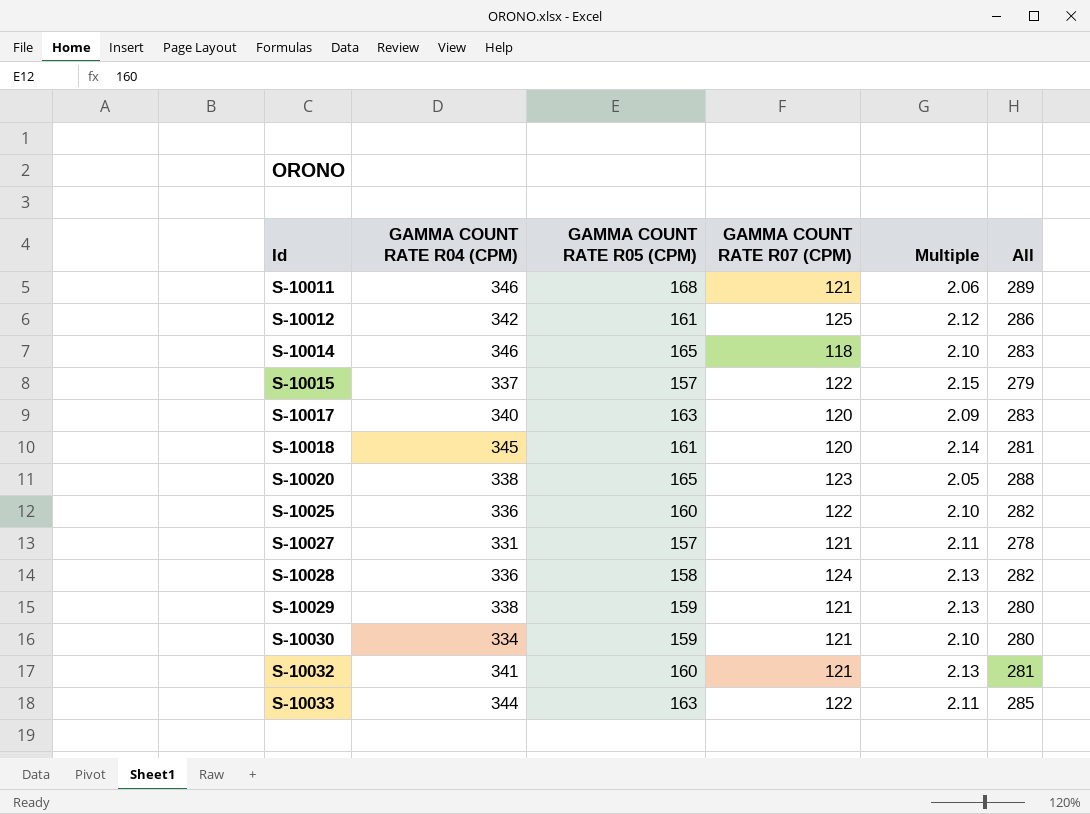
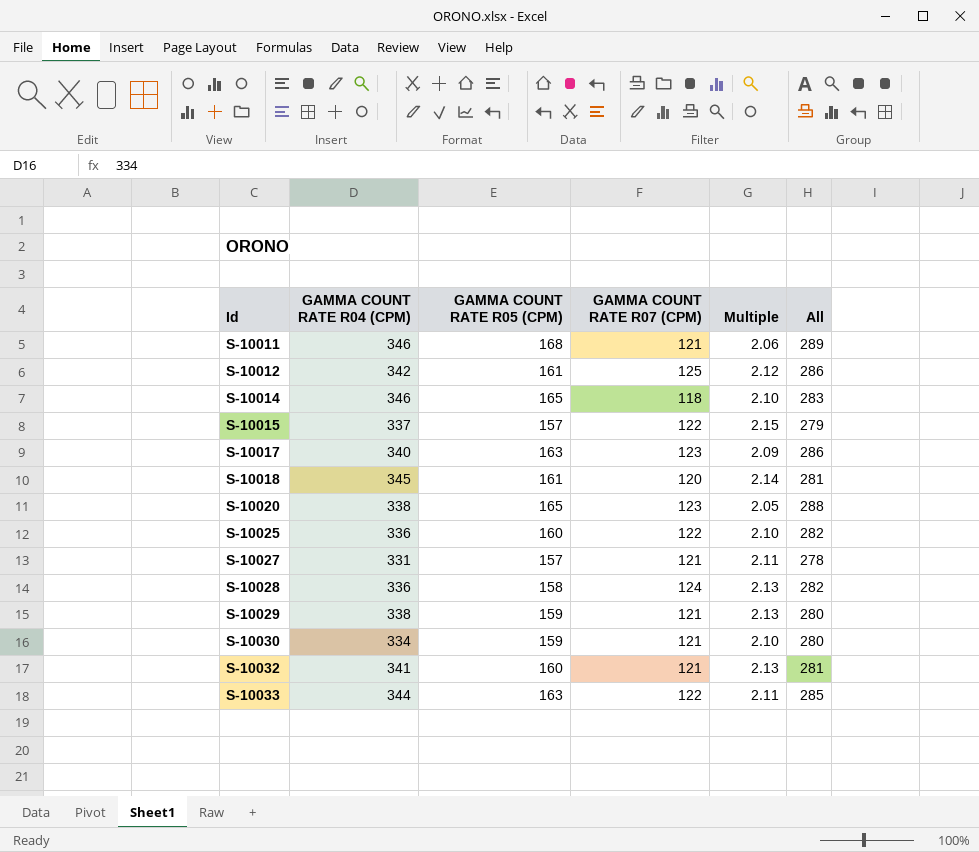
S-10017 | GAMMA COUNT RATE R07 (CPM): 120 -> 123
S-10017 | All: 283 -> 286

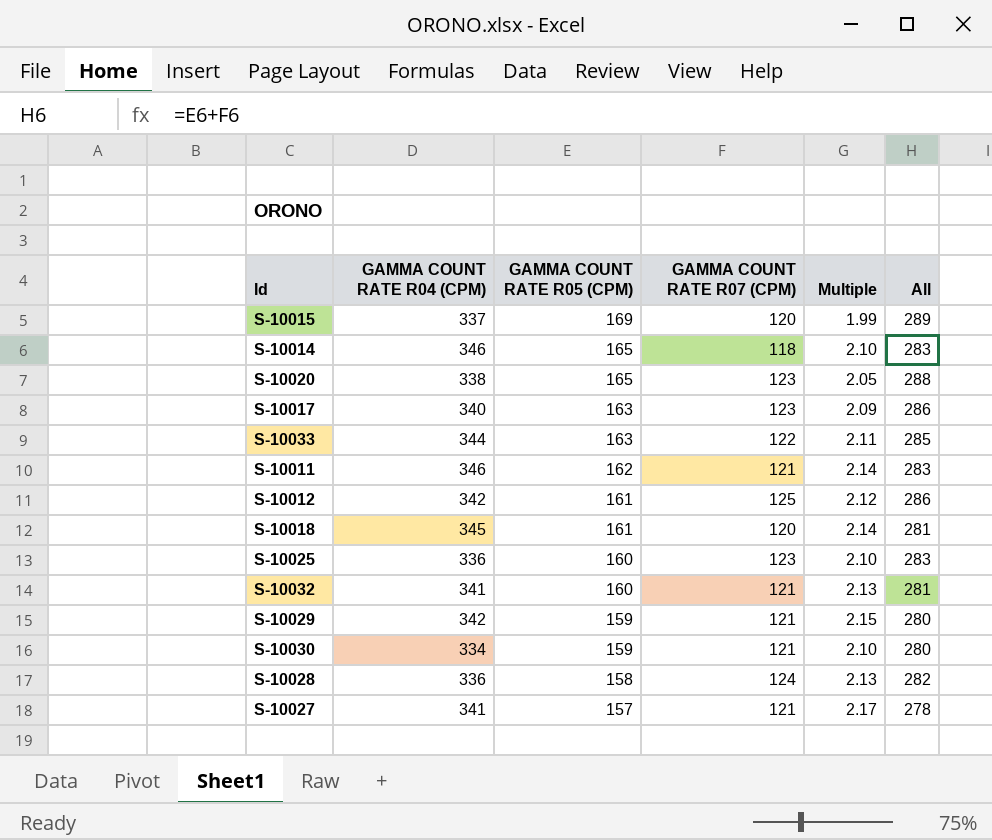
row order: Id ascending -> GAMMA COUNT RATE R05 (CPM) descending
S-10015 | GAMMA COUNT RATE R05 (CPM): 157 -> 169
S-10015 | GAMMA COUNT RATE R07 (CPM): 122 -> 120
S-10015 | Multiple: 2.15 -> 1.99
S-10015 | All: 279 -> 289
S-10011 | GAMMA COUNT RATE R05 (CPM): 168 -> 162
S-10011 | Multiple: 2.06 -> 2.14
S-10011 | All: 289 -> 283
S-10025 | GAMMA COUNT RATE R07 (CPM): 122 -> 123
S-10025 | All: 282 -> 283
S-10029 | GAMMA COUNT RATE R04 (CPM): 338 -> 342
S-10029 | Multiple: 2.13 -> 2.15
S-10027 | GAMMA COUNT RATE R04 (CPM): 331 -> 341
S-10027 | Multiple: 2.11 -> 2.17

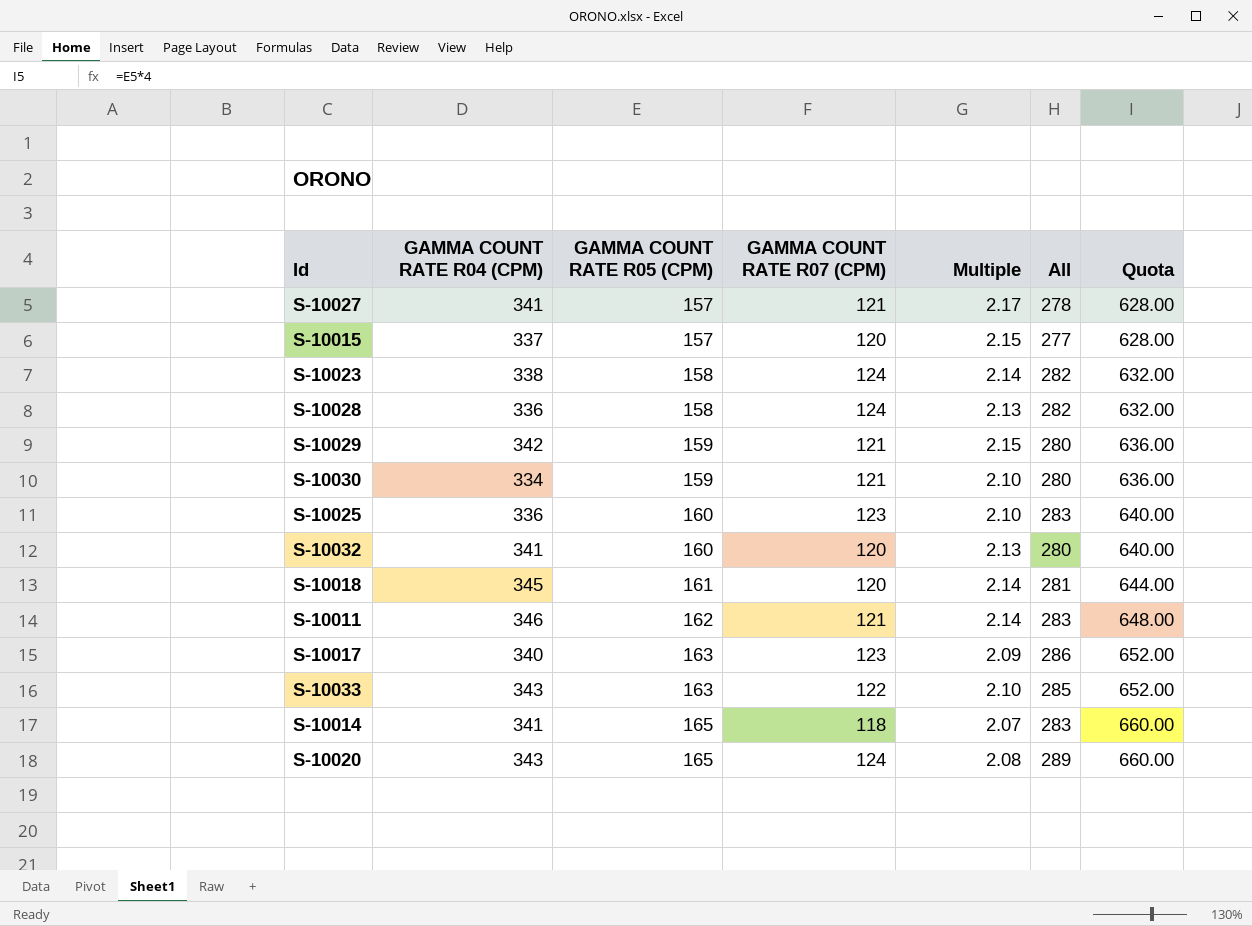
row order: GAMMA COUNT RATE R05 (CPM) descending -> GAMMA COUNT RATE R05 (CPM) ascending
column Quota | formula: none -> [GAMMA COUNT RATE R05 (CPM)] * 4
row S-10012: 342 | 161 | 125 | 2.12 | 286 -> none
S-10015 | GAMMA COUNT RATE R05 (CPM): 169 -> 157
S-10015 | Multiple: 1.99 -> 2.15
S-10015 | All: 289 -> 277
row S-10023: none -> 338 | 158 | 124 | 2.14 | 282 | 632.00
S-10032 | GAMMA COUNT RATE R07 (CPM): 121 -> 120
S-10032 | All: 281 -> 280
S-10033 | GAMMA COUNT RATE R04 (CPM): 344 -> 343
S-10033 | Multiple: 2.11 -> 2.10
S-10014 | GAMMA COUNT RATE R04 (CPM): 346 -> 341
S-10014 | Multiple: 2.10 -> 2.07
S-10020 | GAMMA COUNT RATE R04 (CPM): 338 -> 343
S-10020 | GAMMA COUNT RATE R07 (CPM): 123 -> 124
S-10020 | Multiple: 2.05 -> 2.08
S-10020 | All: 288 -> 289

